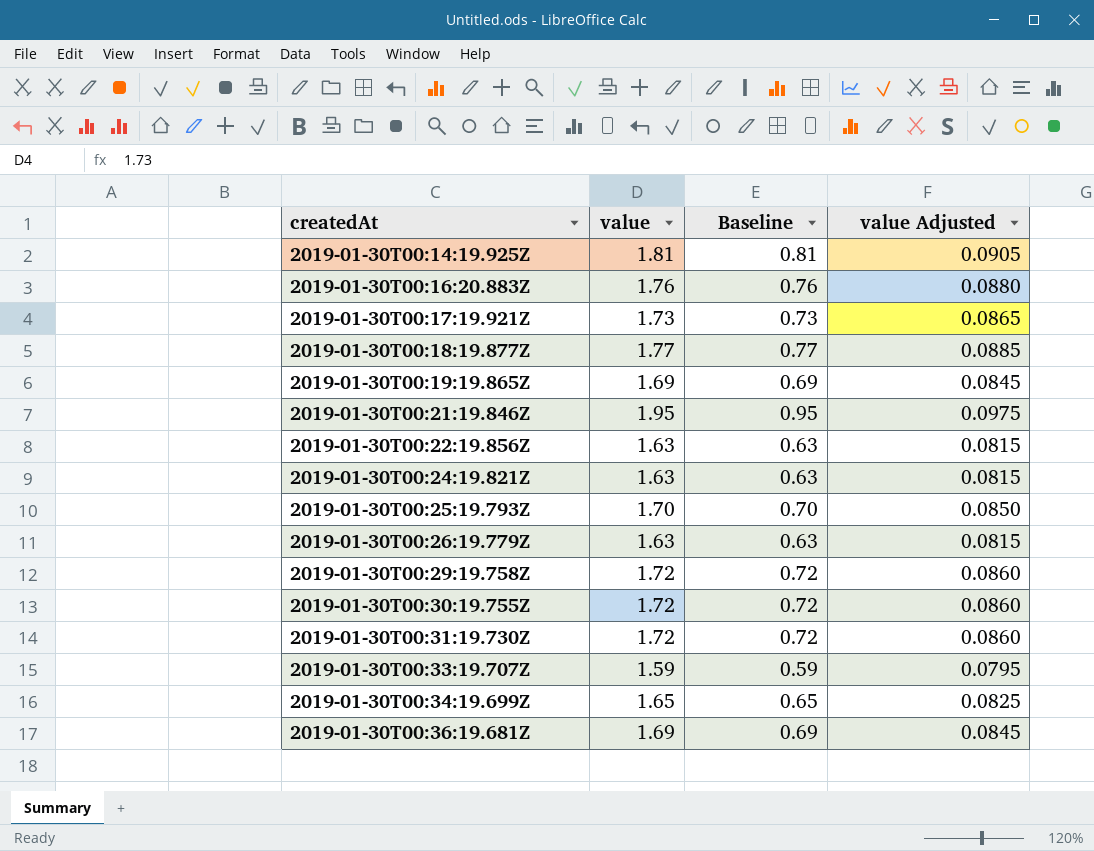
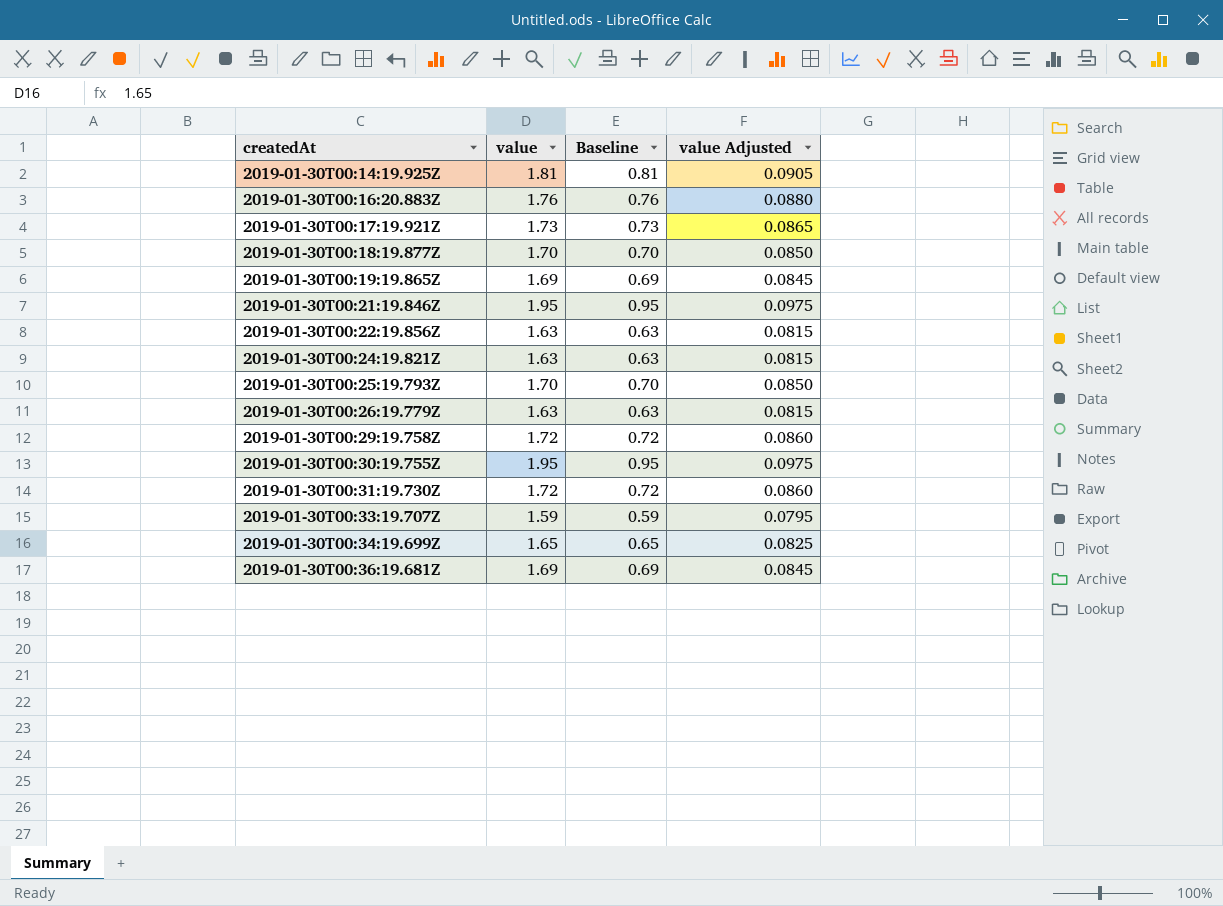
2019-01-30T00:18:19.877Z | value: 1.77 -> 1.70
2019-01-30T00:18:19.877Z | Baseline: 0.77 -> 0.70
2019-01-30T00:18:19.877Z | value Adjusted: 0.0885 -> 0.0850
2019-01-30T00:30:19.755Z | value: 1.72 -> 1.95
2019-01-30T00:30:19.755Z | Baseline: 0.72 -> 0.95
2019-01-30T00:30:19.755Z | value Adjusted: 0.0860 -> 0.0975

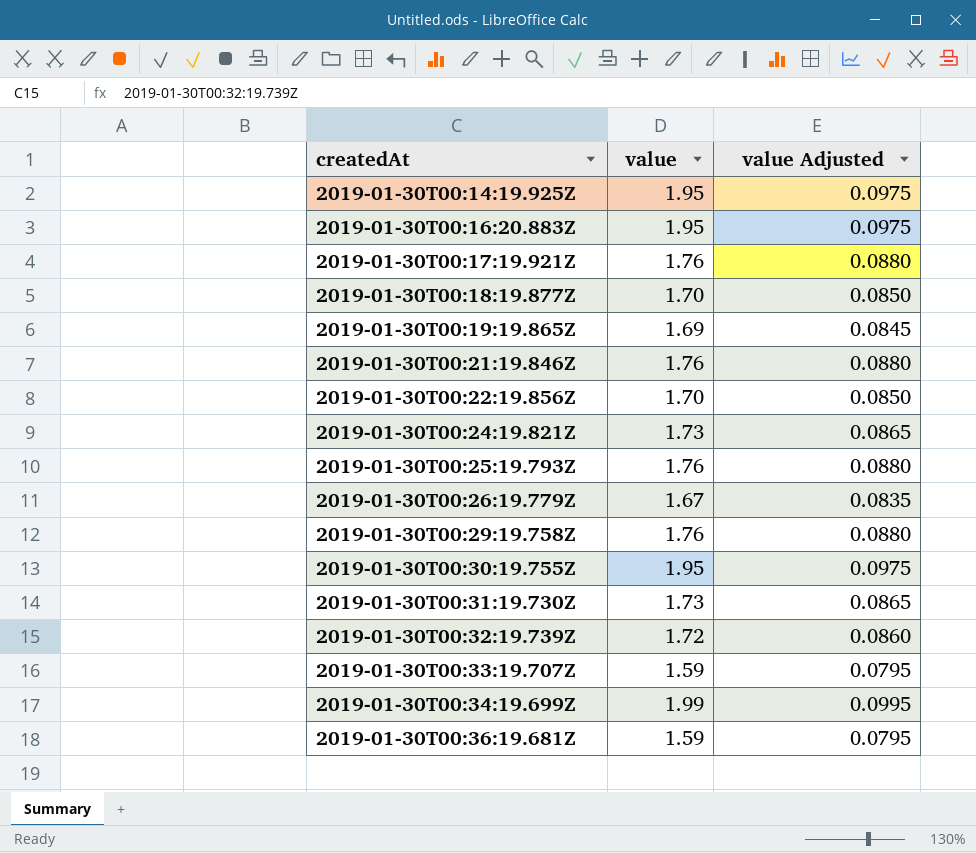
column Baseline | formula: [value] - 1 -> none
2019-01-30T00:14:19.925Z | value: 1.81 -> 1.95
2019-01-30T00:14:19.925Z | value Adjusted: 0.0905 -> 0.0975
2019-01-30T00:16:20.883Z | value: 1.76 -> 1.95
2019-01-30T00:16:20.883Z | value Adjusted: 0.0880 -> 0.0975
2019-01-30T00:17:19.921Z | value: 1.73 -> 1.76
2019-01-30T00:17:19.921Z | value Adjusted: 0.0865 -> 0.0880
2019-01-30T00:21:19.846Z | value: 1.95 -> 1.76
2019-01-30T00:21:19.846Z | value Adjusted: 0.0975 -> 0.0880
2019-01-30T00:22:19.856Z | value: 1.63 -> 1.70
2019-01-30T00:22:19.856Z | value Adjusted: 0.0815 -> 0.0850
2019-01-30T00:24:19.821Z | value: 1.63 -> 1.73
2019-01-30T00:24:19.821Z | value Adjusted: 0.0815 -> 0.0865
2019-01-30T00:25:19.793Z | value: 1.70 -> 1.76
2019-01-30T00:25:19.793Z | value Adjusted: 0.0850 -> 0.0880
2019-01-30T00:26:19.779Z | value: 1.63 -> 1.67
2019-01-30T00:26:19.779Z | value Adjusted: 0.0815 -> 0.0835
2019-01-30T00:29:19.758Z | value: 1.72 -> 1.76
2019-01-30T00:29:19.758Z | value Adjusted: 0.0860 -> 0.0880
2019-01-30T00:31:19.730Z | value: 1.72 -> 1.73
2019-01-30T00:31:19.730Z | value Adjusted: 0.0860 -> 0.0865
row 2019-01-30T00:32:19.739Z: none -> 1.72 | 0.0860
2019-01-30T00:34:19.699Z | value: 1.65 -> 1.99
2019-01-30T00:34:19.699Z | value Adjusted: 0.0825 -> 0.0995
2019-01-30T00:36:19.681Z | value: 1.69 -> 1.59
2019-01-30T00:36:19.681Z | value Adjusted: 0.0845 -> 0.0795

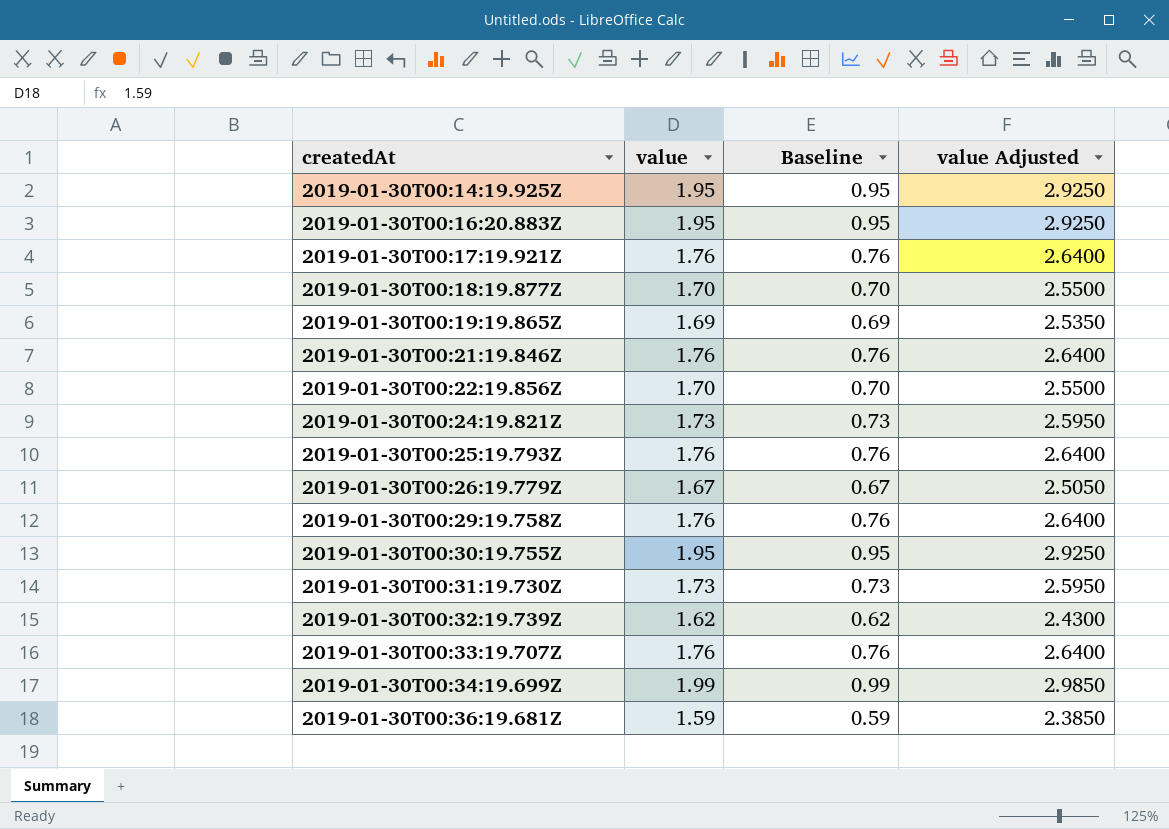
column Baseline | formula: none -> [value] - 1
column value Adjusted | formula: [value] * 0.05 -> [value] * 1.5
2019-01-30T00:32:19.739Z | value: 1.72 -> 1.62
2019-01-30T00:33:19.707Z | value: 1.59 -> 1.76

